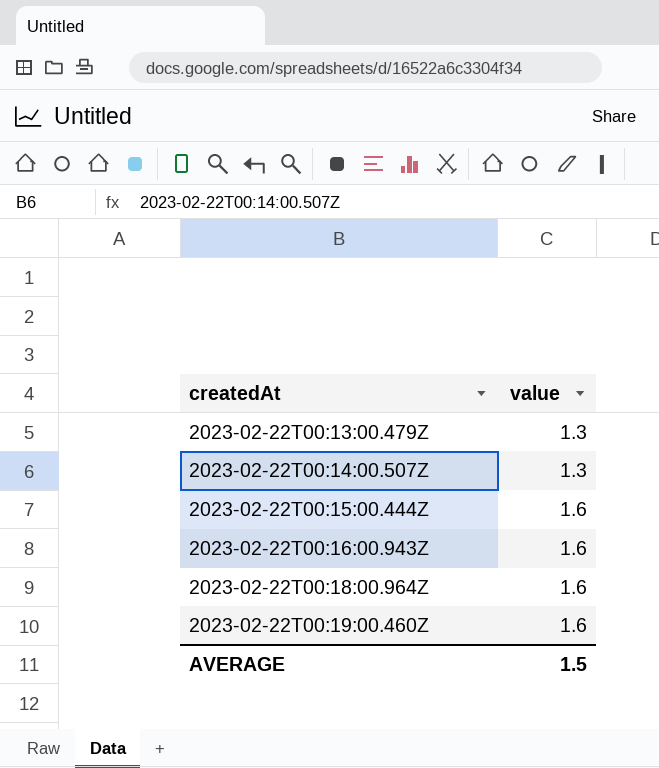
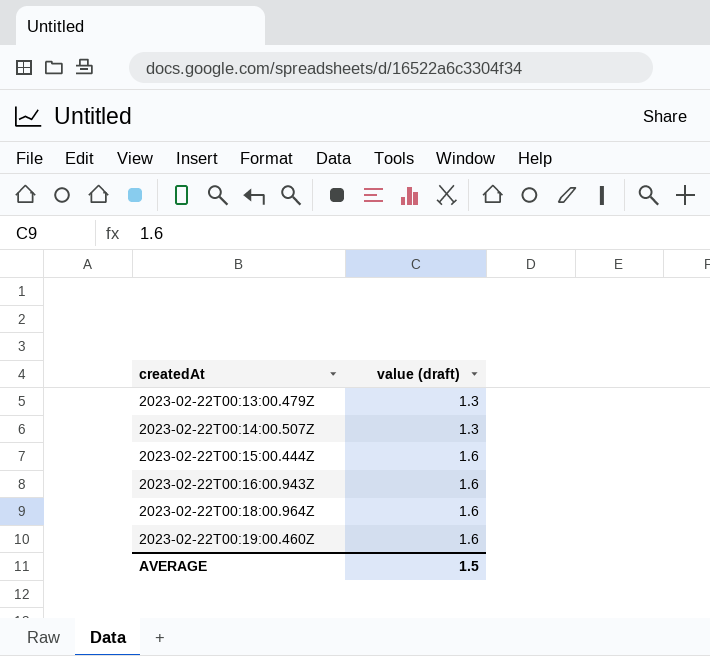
column name: value -> value (draft)

